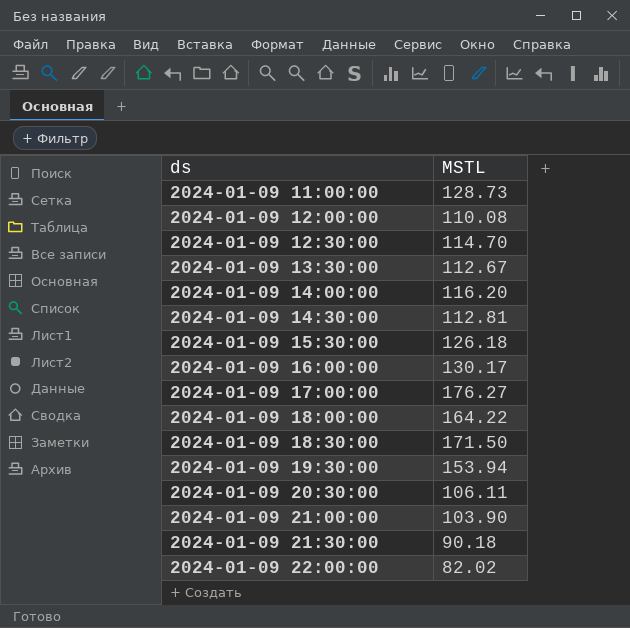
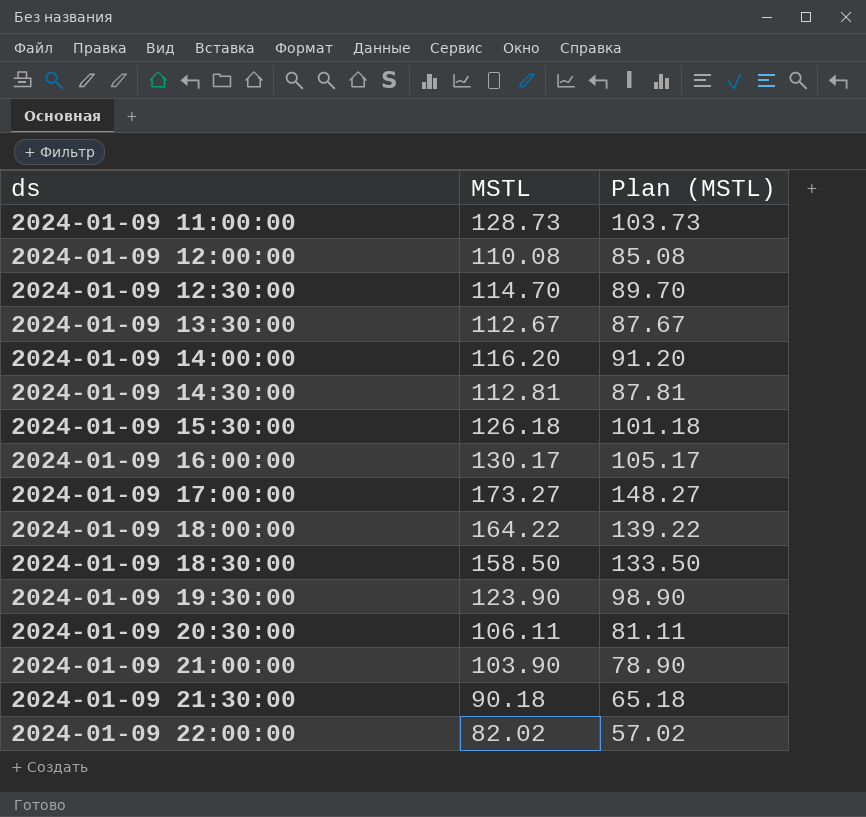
column Plan (MSTL) | formula: none -> [MSTL] - 25
2024-01-09 17:00:00 | MSTL: 176.27 -> 173.27
2024-01-09 18:30:00 | MSTL: 171.50 -> 158.50
2024-01-09 19:30:00 | MSTL: 153.94 -> 123.90

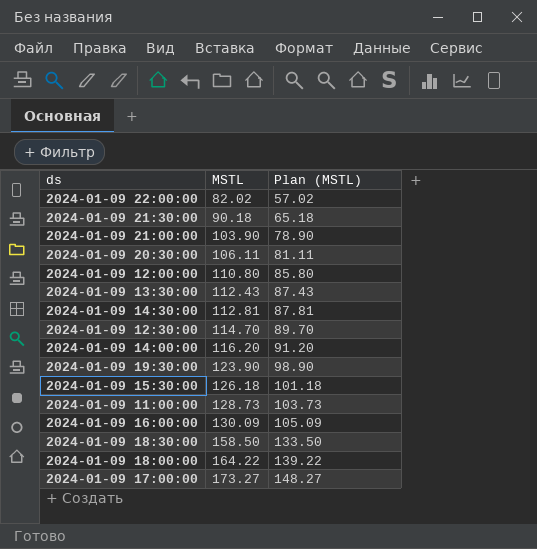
row order: ds ascending -> MSTL ascending
2024-01-09 12:00:00 | MSTL: 110.08 -> 110.80
2024-01-09 12:00:00 | Plan (MSTL): 85.08 -> 85.80
2024-01-09 13:30:00 | MSTL: 112.67 -> 112.43
2024-01-09 13:30:00 | Plan (MSTL): 87.67 -> 87.43
2024-01-09 16:00:00 | MSTL: 130.17 -> 130.09
2024-01-09 16:00:00 | Plan (MSTL): 105.17 -> 105.09

